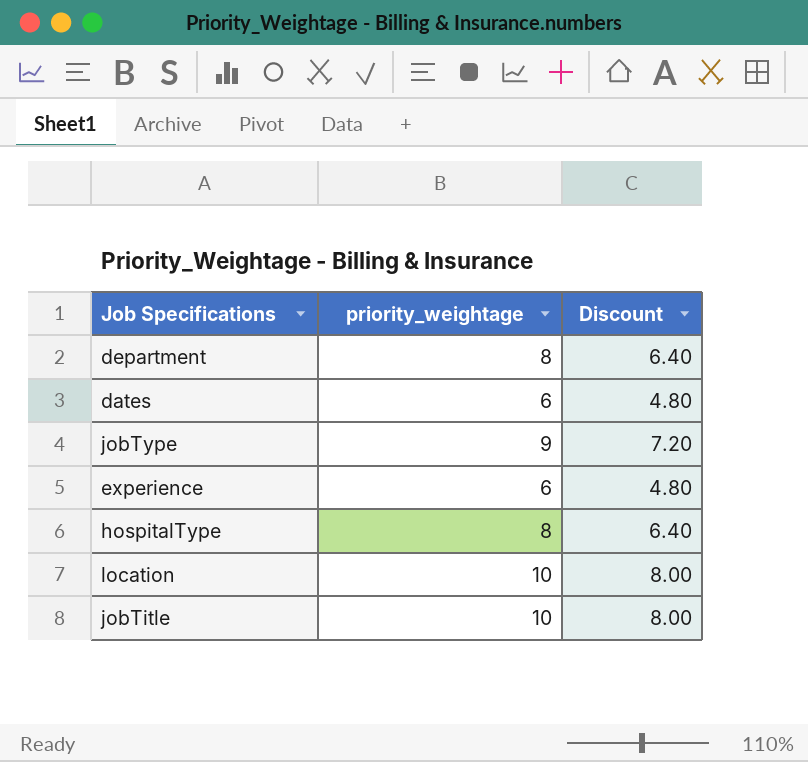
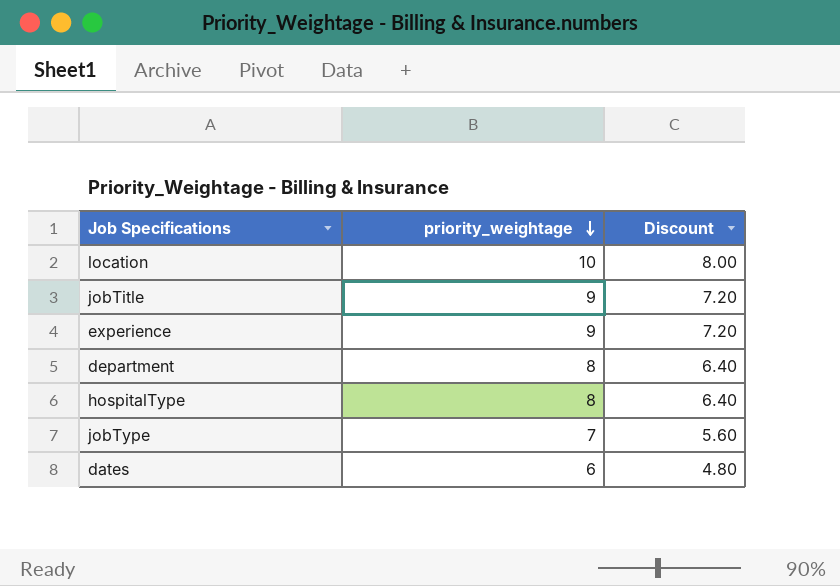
row order: none -> priority_weightage descending
jobTitle | priority_weightage: 10 -> 9
jobTitle | Discount: 8.00 -> 7.20
experience | priority_weightage: 6 -> 9
experience | Discount: 4.80 -> 7.20
jobType | priority_weightage: 9 -> 7
jobType | Discount: 7.20 -> 5.60

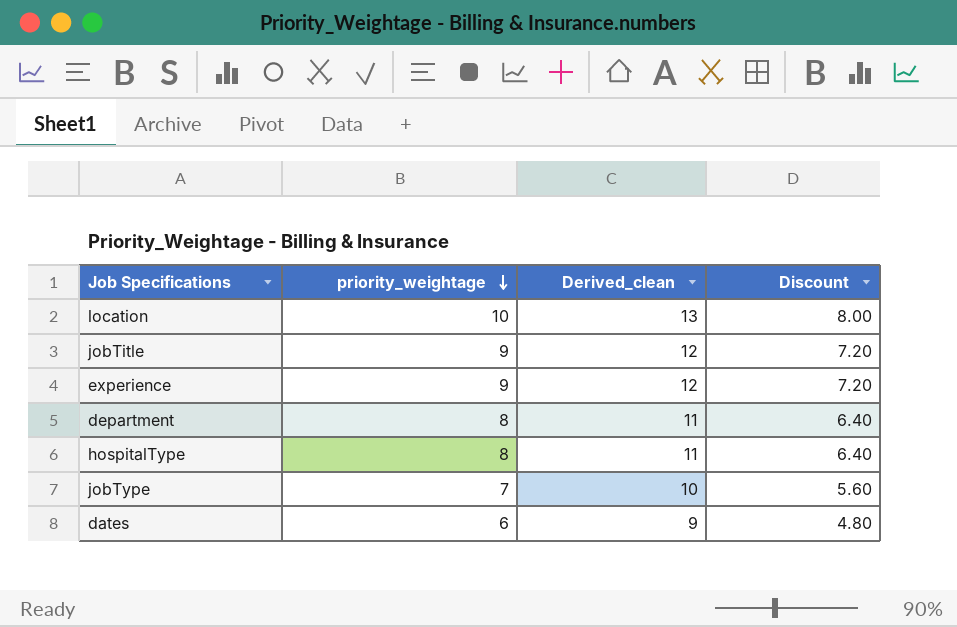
column Derived_clean | formula: none -> [priority_weightage] + 3

